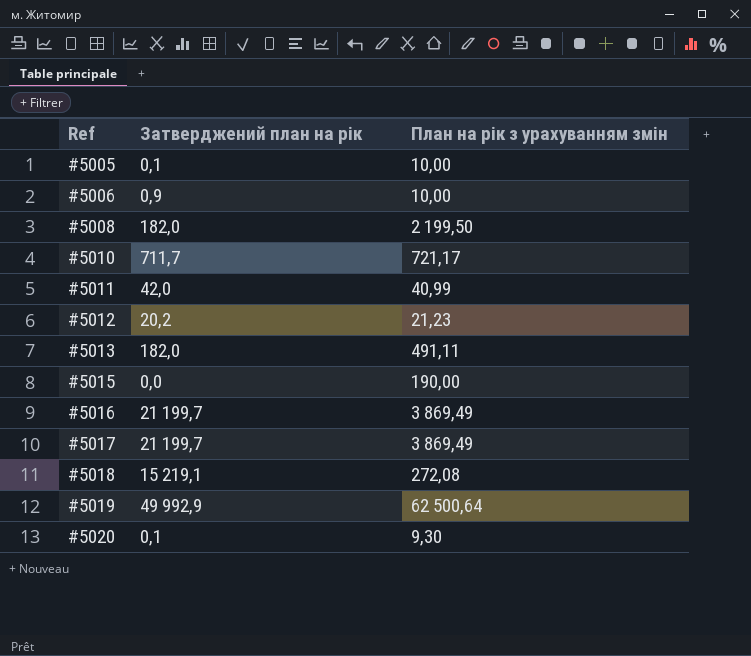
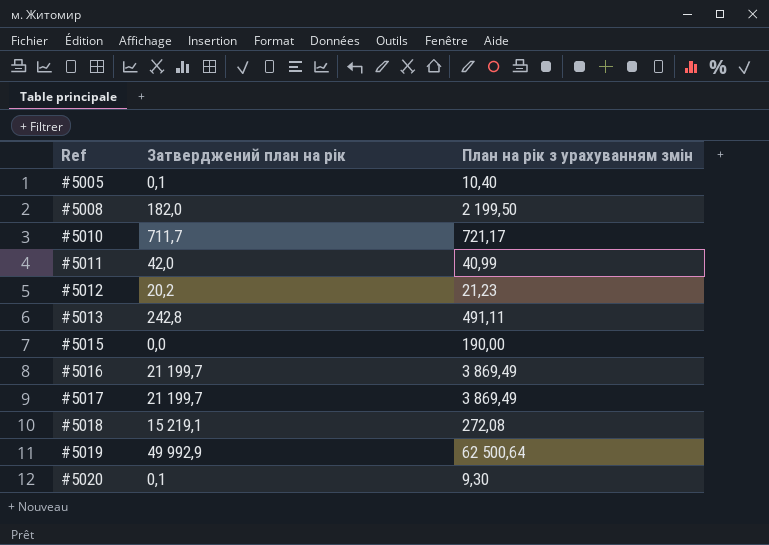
row #5006: 0,9 | 10,00 -> none
#5005 | План на рік з урахуванням змін: 10,00 -> 10,40
#5013 | Затверджений план на рік: 182,0 -> 242,8

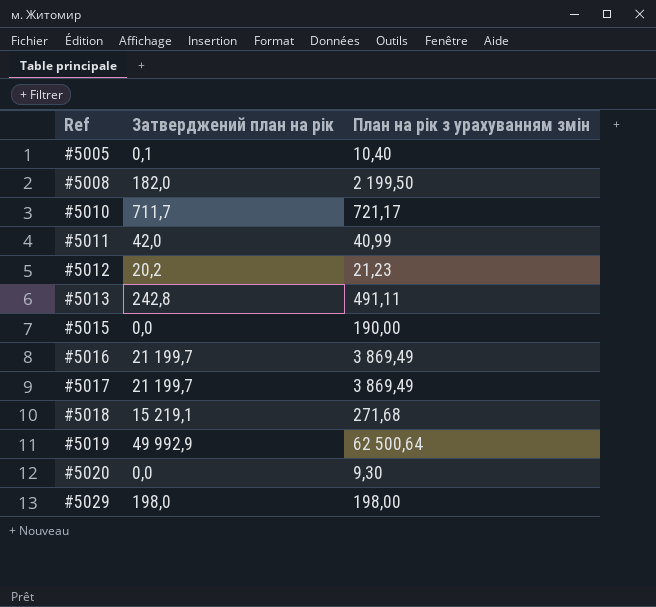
#5018 | План на рік з урахуванням змін: 272,08 -> 271,68
#5020 | Затверджений план на рік: 0,1 -> 0,0
row #5029: none -> 198,0 | 198,00

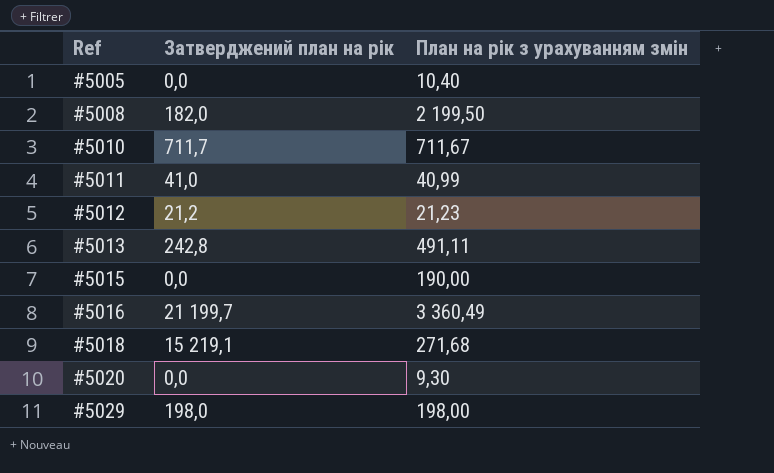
row #5017: 21 199,7 | 3 869,49 -> none
row #5019: 49 992,9 | 62 500,64 -> none
#5005 | Затверджений план на рік: 0,1 -> 0,0
#5010 | План на рік з урахуванням змін: 721,17 -> 711,67
#5011 | Затверджений план на рік: 42,0 -> 41,0
#5012 | Затверджений план на рік: 20,2 -> 21,2
#5016 | План на рік з урахуванням змін: 3 869,49 -> 3 360,49

